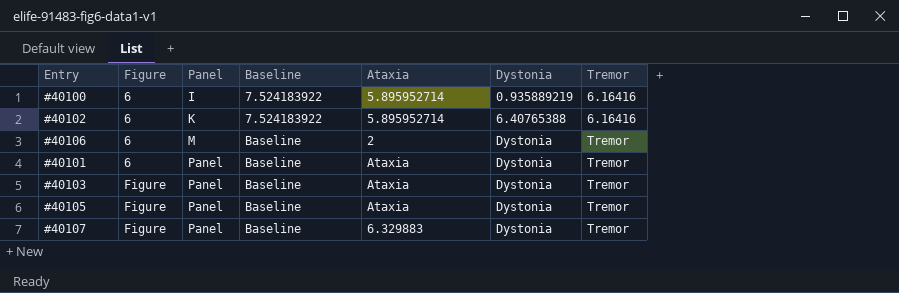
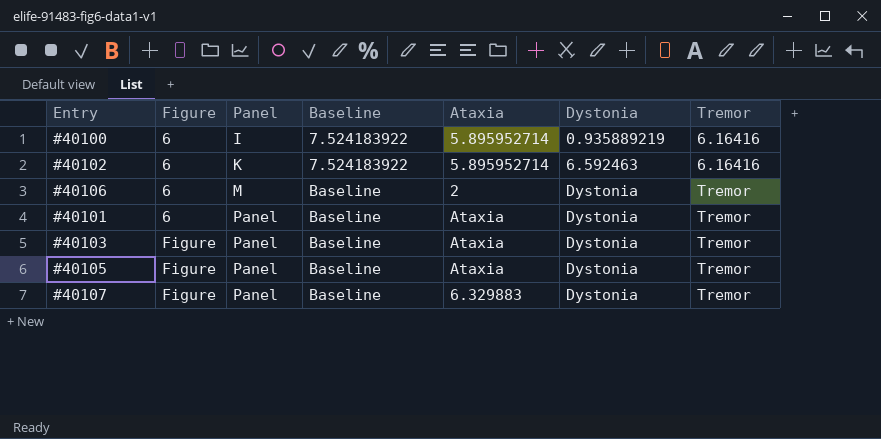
#40102 | Dystonia: 6.40765388 -> 6.592463

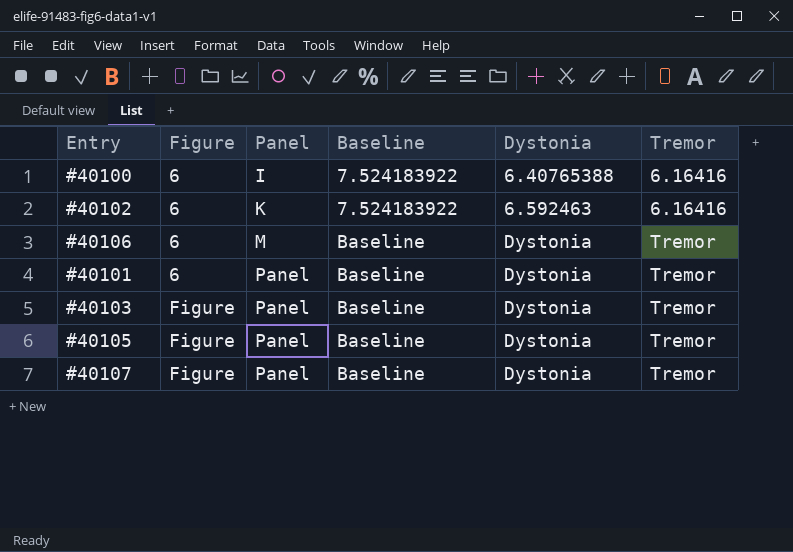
column Ataxia | position: 5 -> none
#40100 | Dystonia: 0.935889219 -> 6.40765388

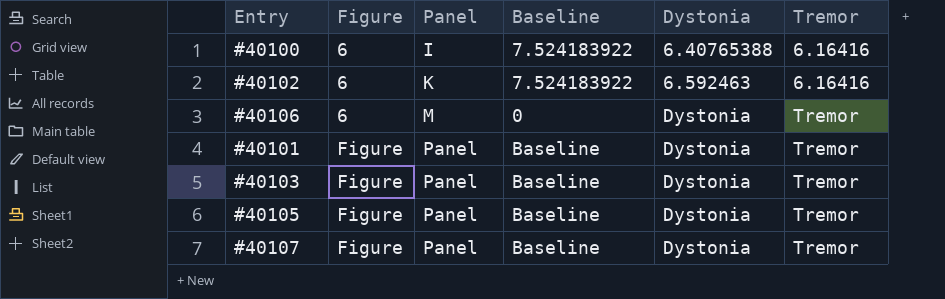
#40106 | Baseline: Baseline -> 0
#40101 | Figure: 6 -> Figure

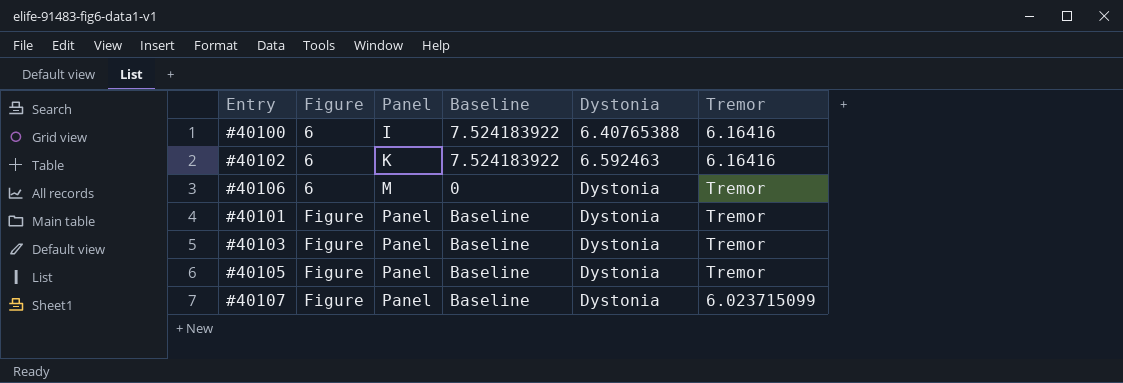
#40107 | Tremor: Tremor -> 6.023715099

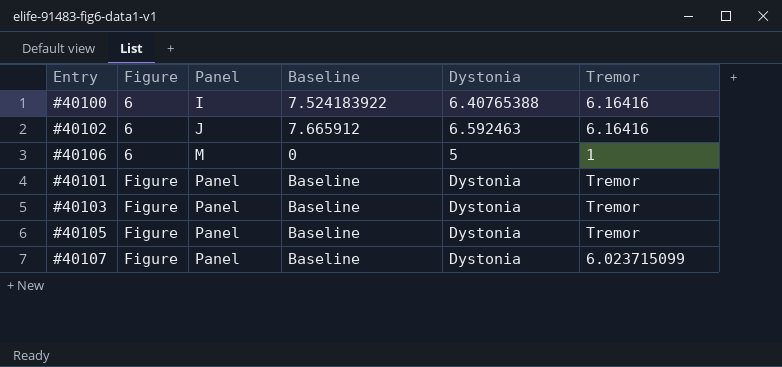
#40102 | Panel: K -> J
#40102 | Baseline: 7.524183922 -> 7.665912
#40106 | Dystonia: Dystonia -> 5
#40106 | Tremor: Tremor -> 1

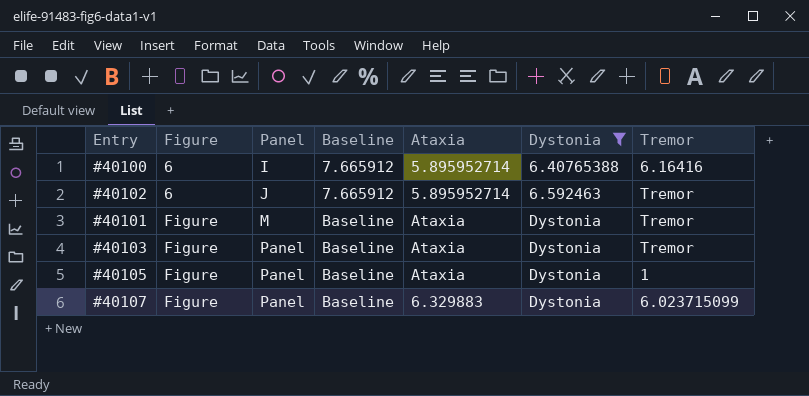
filter: none -> Dystonia != 5
column Ataxia | position: none -> 5
#40100 | Baseline: 7.524183922 -> 7.665912
#40102 | Tremor: 6.16416 -> Tremor
#40101 | Panel: Panel -> M
#40105 | Tremor: Tremor -> 1

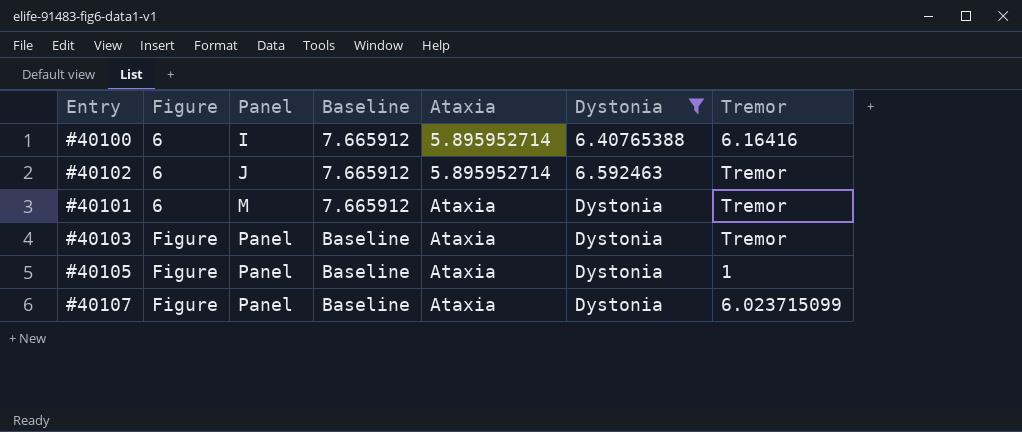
#40101 | Figure: Figure -> 6
#40101 | Baseline: Baseline -> 7.665912
#40107 | Ataxia: 6.329883 -> Ataxia

